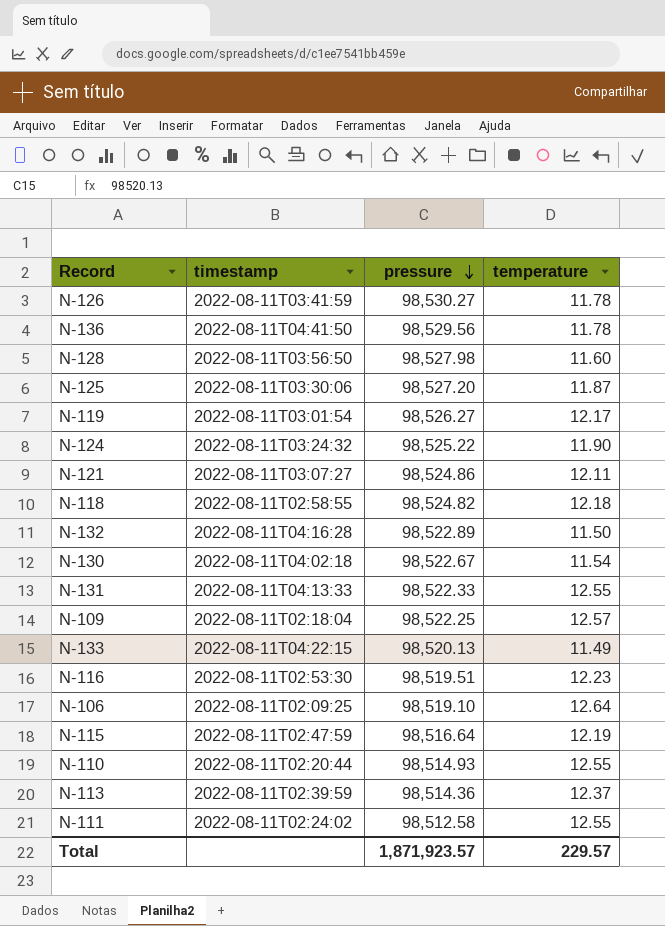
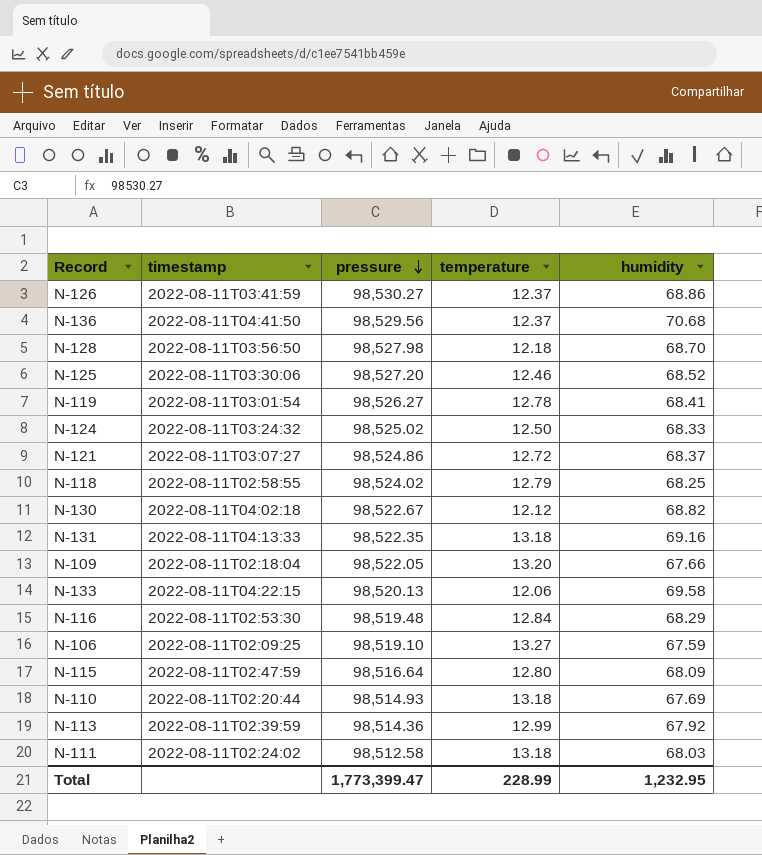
column humidity | position: none -> 5
row N-132: 2022-08-11T04:16:28 | 98,522.89 | 11.50 -> none
N-126 | temperature: 11.78 -> 12.37
N-136 | temperature: 11.78 -> 12.37
N-128 | temperature: 11.60 -> 12.18
N-125 | temperature: 11.87 -> 12.46
N-119 | temperature: 12.17 -> 12.78
N-124 | pressure: 98,525.22 -> 98,525.02
N-124 | temperature: 11.90 -> 12.50
N-121 | temperature: 12.11 -> 12.72
N-118 | pressure: 98,524.82 -> 98,524.02
N-118 | temperature: 12.18 -> 12.79
N-130 | temperature: 11.54 -> 12.12
N-131 | pressure: 98,522.33 -> 98,522.35
N-131 | temperature: 12.55 -> 13.18
N-109 | pressure: 98,522.25 -> 98,522.05
N-109 | temperature: 12.57 -> 13.20
N-133 | temperature: 11.49 -> 12.06
N-116 | pressure: 98,519.51 -> 98,519.48
N-116 | temperature: 12.23 -> 12.84
N-106 | temperature: 12.64 -> 13.27
N-115 | temperature: 12.19 -> 12.80
N-110 | temperature: 12.55 -> 13.18
N-113 | temperature: 12.37 -> 12.99
N-111 | temperature: 12.55 -> 13.18
Total | pressure: 1,871,923.57 -> 1,773,399.47
Total | temperature: 229.57 -> 228.99

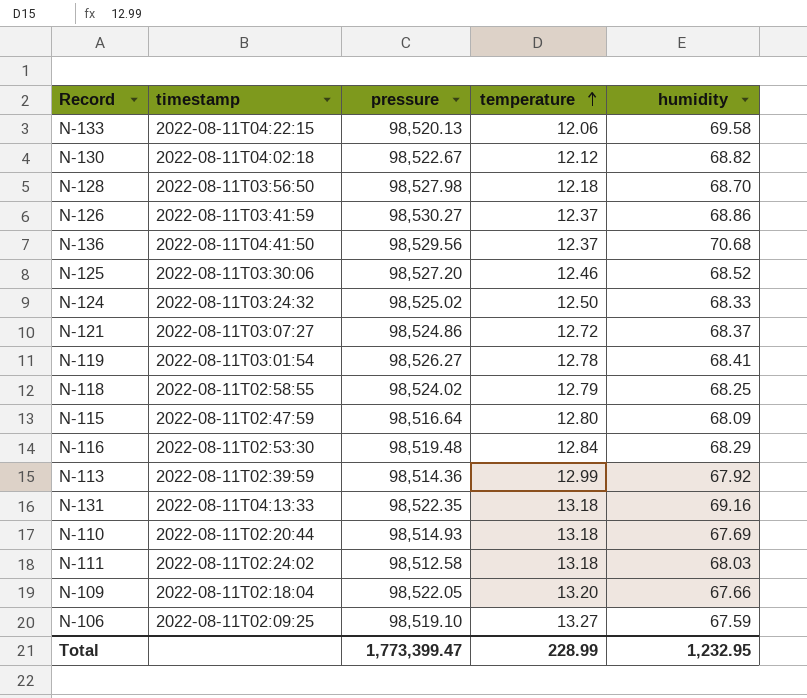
row order: pressure descending -> temperature ascending

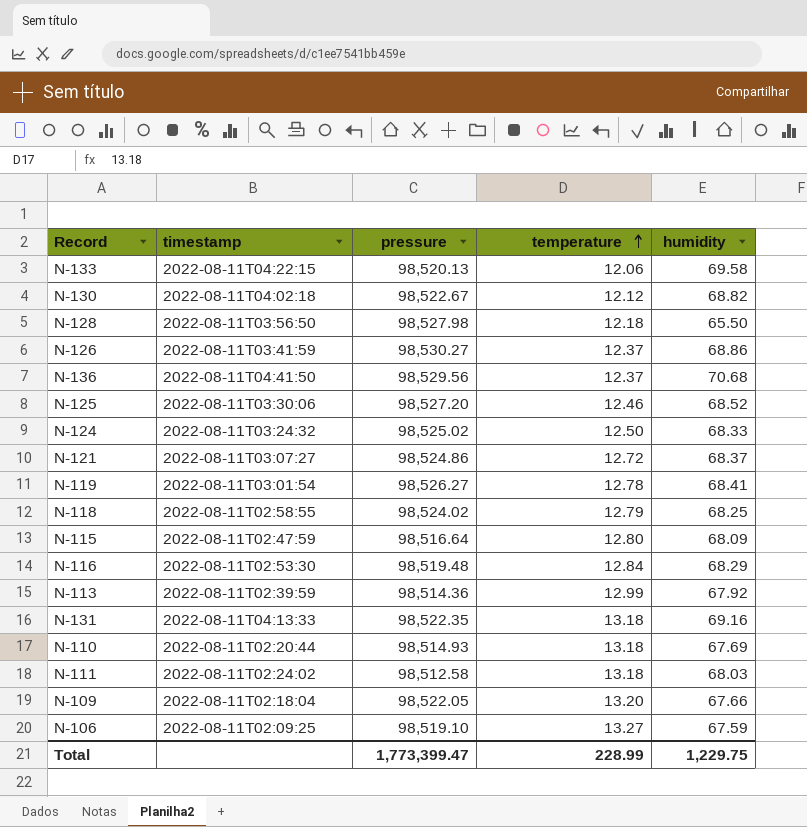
N-128 | humidity: 68.70 -> 65.50
Total | humidity: 1,232.95 -> 1,229.75

